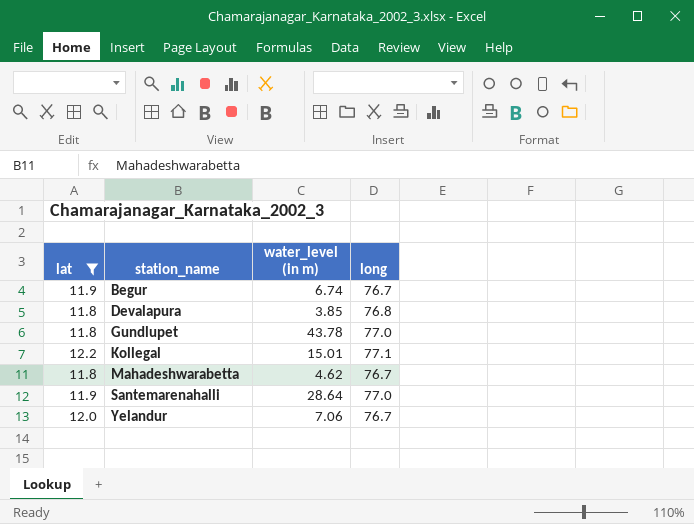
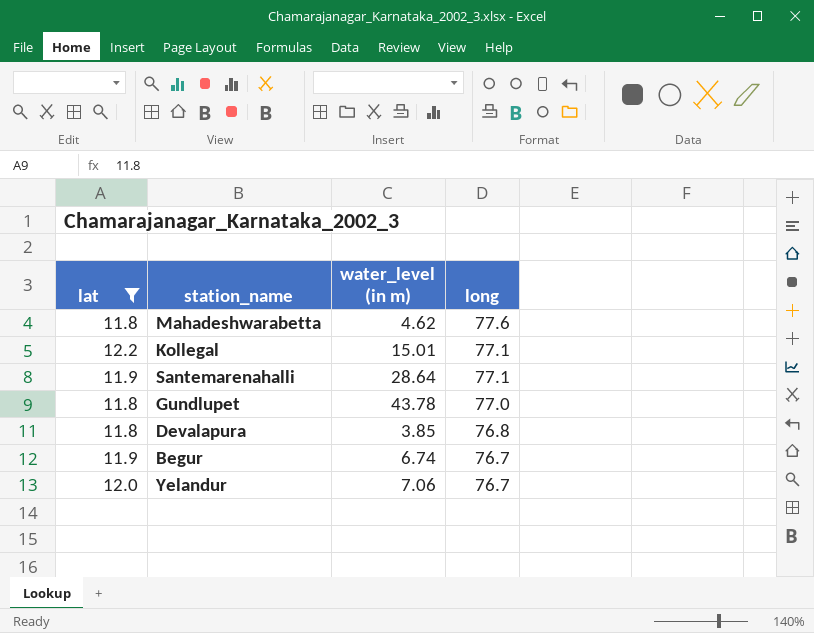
row order: station_name ascending -> long descending
Mahadeshwarabetta | long: 76.7 -> 77.6
Santemarenahalli | long: 77.0 -> 77.1

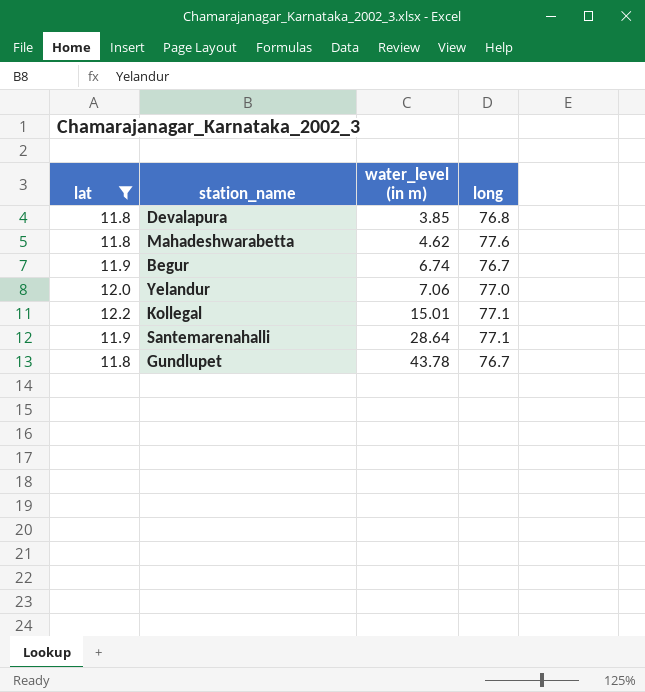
row order: long descending -> water_level (in m) ascending
Yelandur | long: 76.7 -> 77.0
Gundlupet | long: 77.0 -> 76.7

